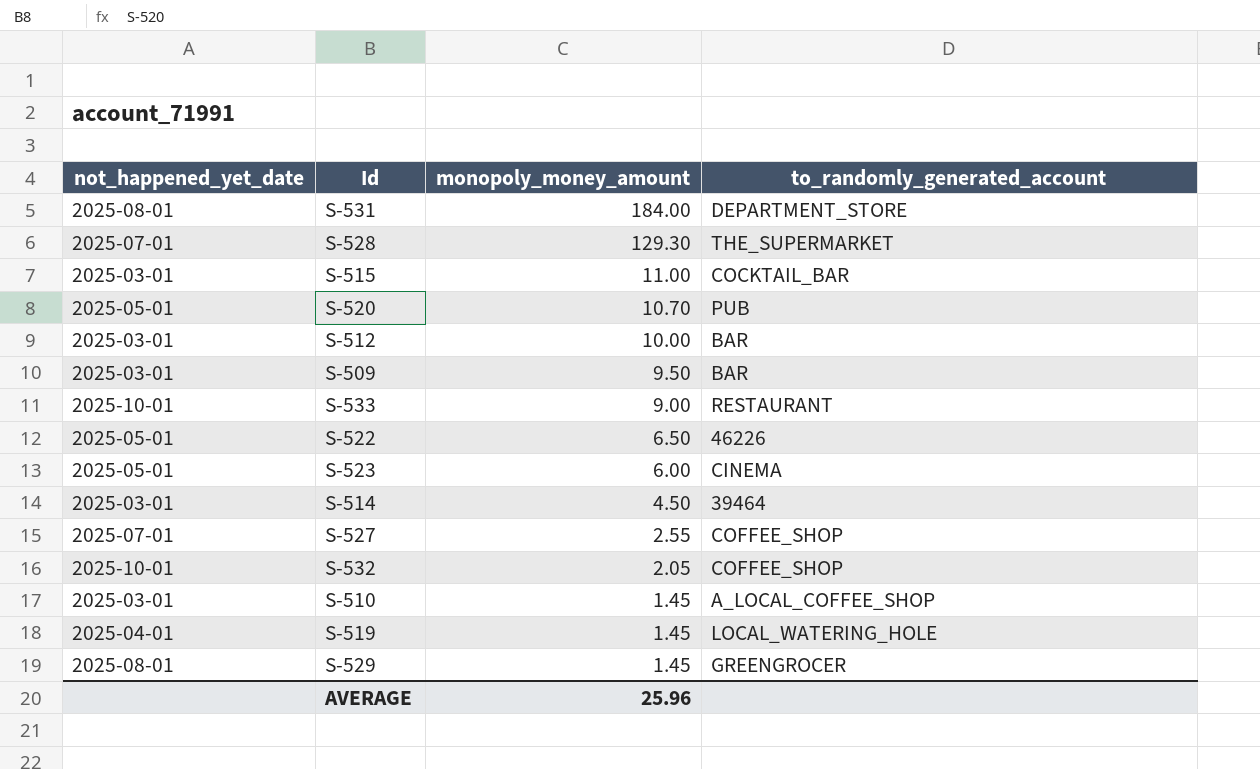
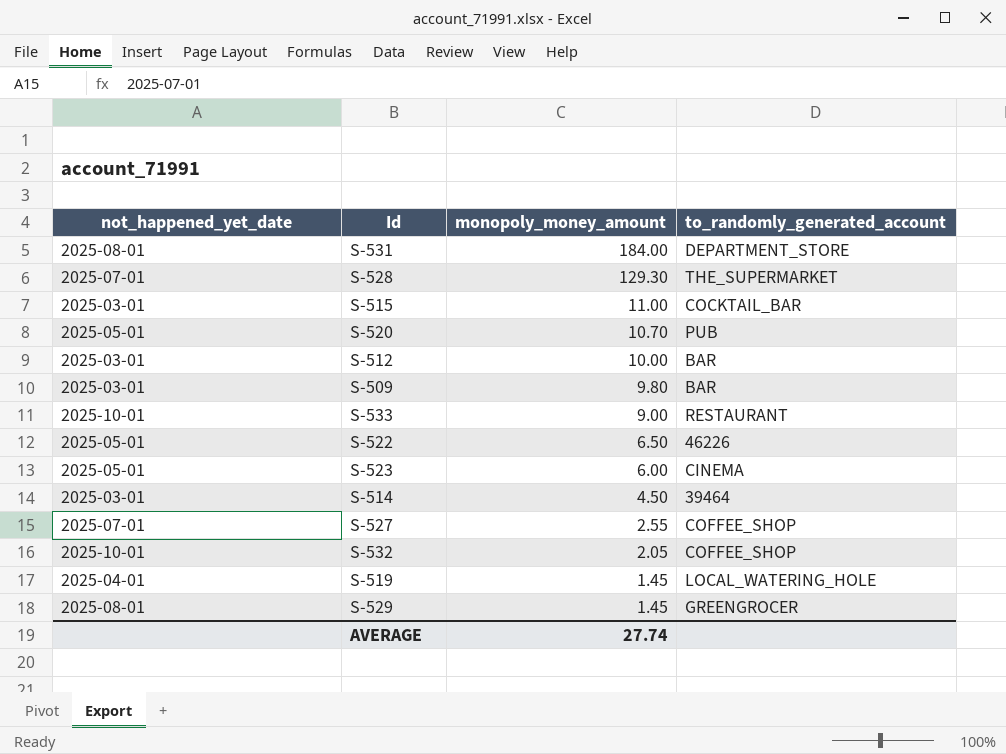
row S-510: 2025-03-01 | 1.45 | A_LOCAL_COFFEE_SHOP -> none
S-509 | monopoly_money_amount: 9.50 -> 9.80
AVERAGE | monopoly_money_amount: 25.96 -> 27.74

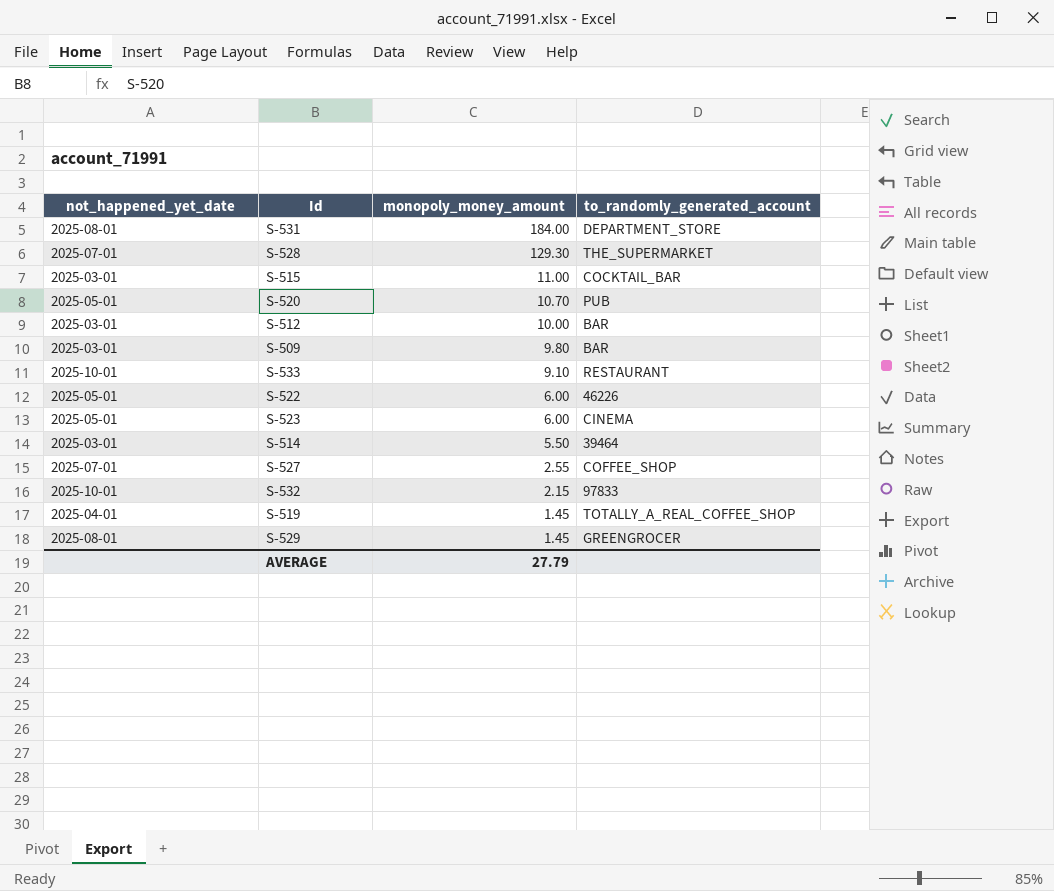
S-533 | monopoly_money_amount: 9.00 -> 9.10
S-522 | monopoly_money_amount: 6.50 -> 6.00
S-514 | monopoly_money_amount: 4.50 -> 5.50
S-532 | monopoly_money_amount: 2.05 -> 2.15
S-532 | to_randomly_generated_account: COFFEE_SHOP -> 97833
S-519 | to_randomly_generated_account: LOCAL_WATERING_HOLE -> TOTALLY_A_REAL_COFFEE_SHOP
AVERAGE | monopoly_money_amount: 27.74 -> 27.79

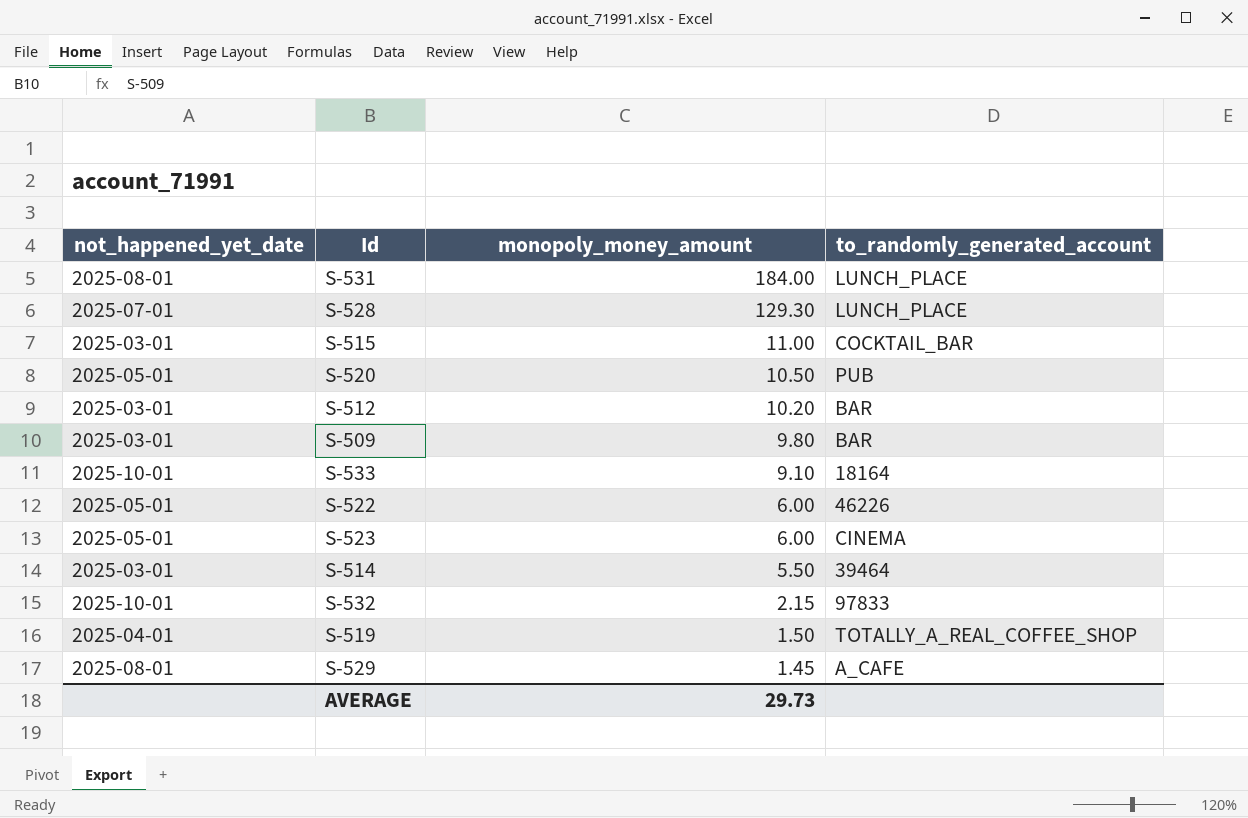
row S-527: 2025-07-01 | 2.55 | COFFEE_SHOP -> none
S-531 | to_randomly_generated_account: DEPARTMENT_STORE -> LUNCH_PLACE
S-528 | to_randomly_generated_account: THE_SUPERMARKET -> LUNCH_PLACE
S-520 | monopoly_money_amount: 10.70 -> 10.50
S-512 | monopoly_money_amount: 10.00 -> 10.20
S-533 | to_randomly_generated_account: RESTAURANT -> 18164
S-519 | monopoly_money_amount: 1.45 -> 1.50
S-529 | to_randomly_generated_account: GREENGROCER -> A_CAFE
AVERAGE | monopoly_money_amount: 27.79 -> 29.73

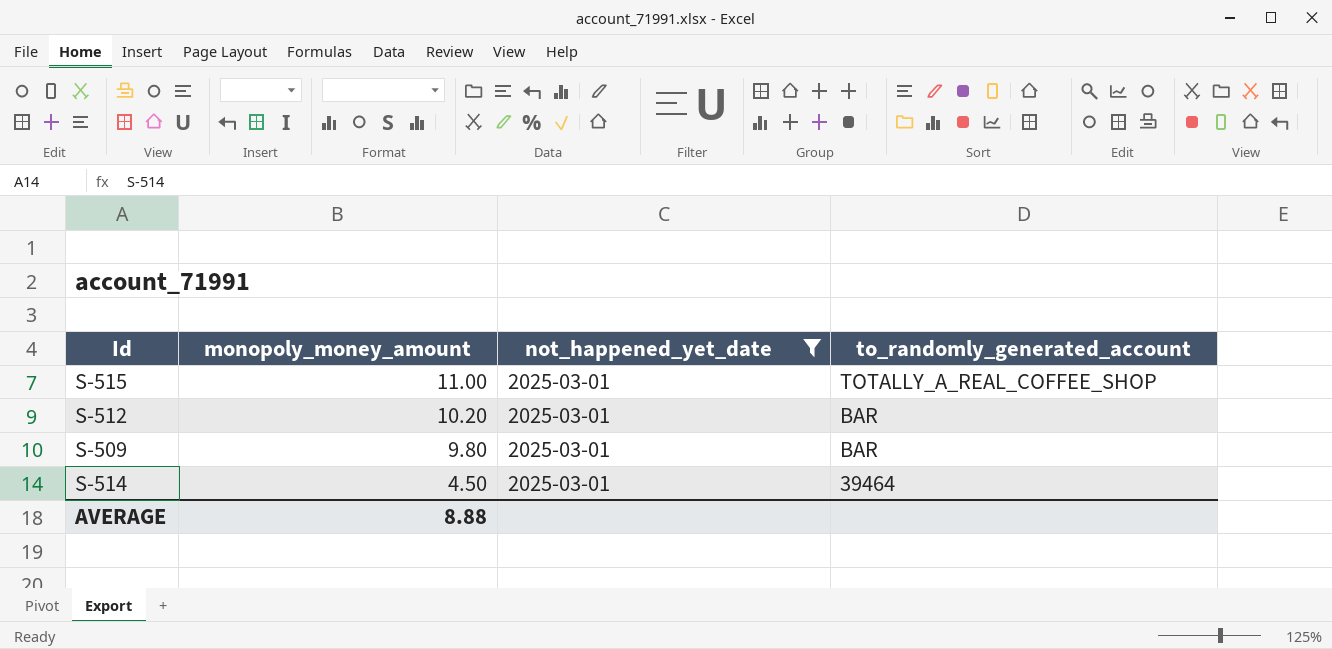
filter: none -> not_happened_yet_date = 2025-03-01
column not_happened_yet_date | position: 1 -> 3
S-515 | to_randomly_generated_account: COCKTAIL_BAR -> TOTALLY_A_REAL_COFFEE_SHOP
S-514 | monopoly_money_amount: 5.50 -> 4.50
AVERAGE | monopoly_money_amount: 29.73 -> 8.88

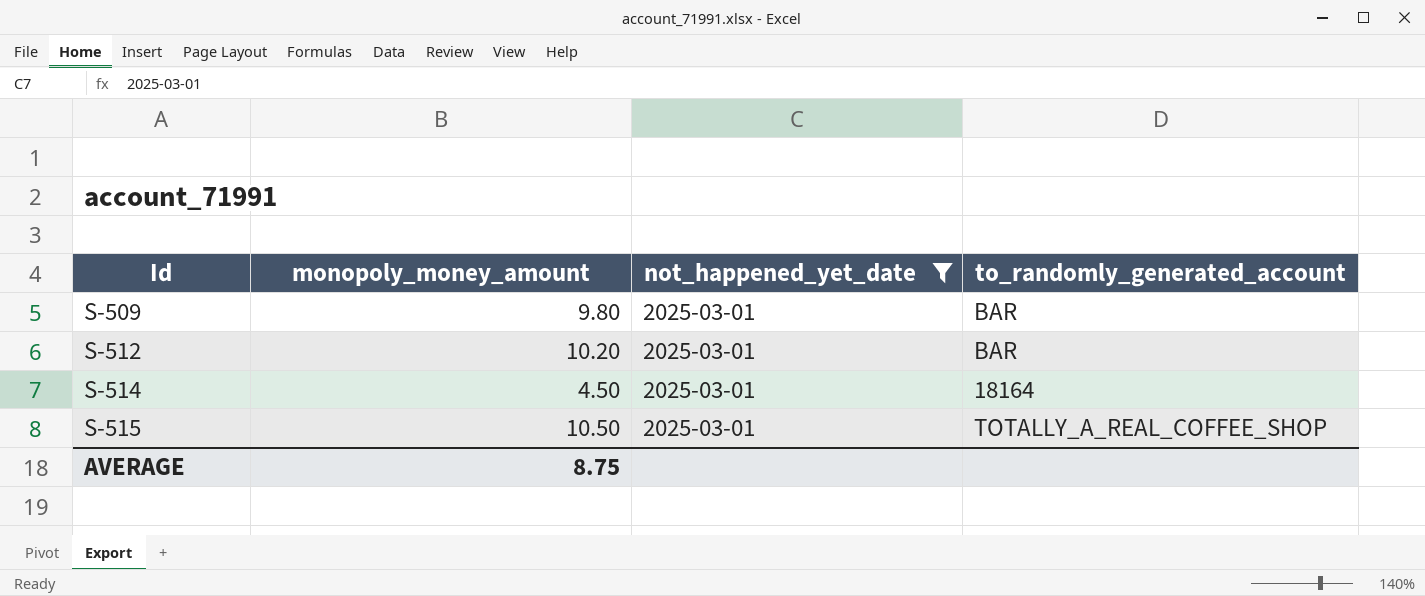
row order: monopoly_money_amount descending -> Id ascending
S-514 | to_randomly_generated_account: 39464 -> 18164
S-515 | monopoly_money_amount: 11.00 -> 10.50
AVERAGE | monopoly_money_amount: 8.88 -> 8.75

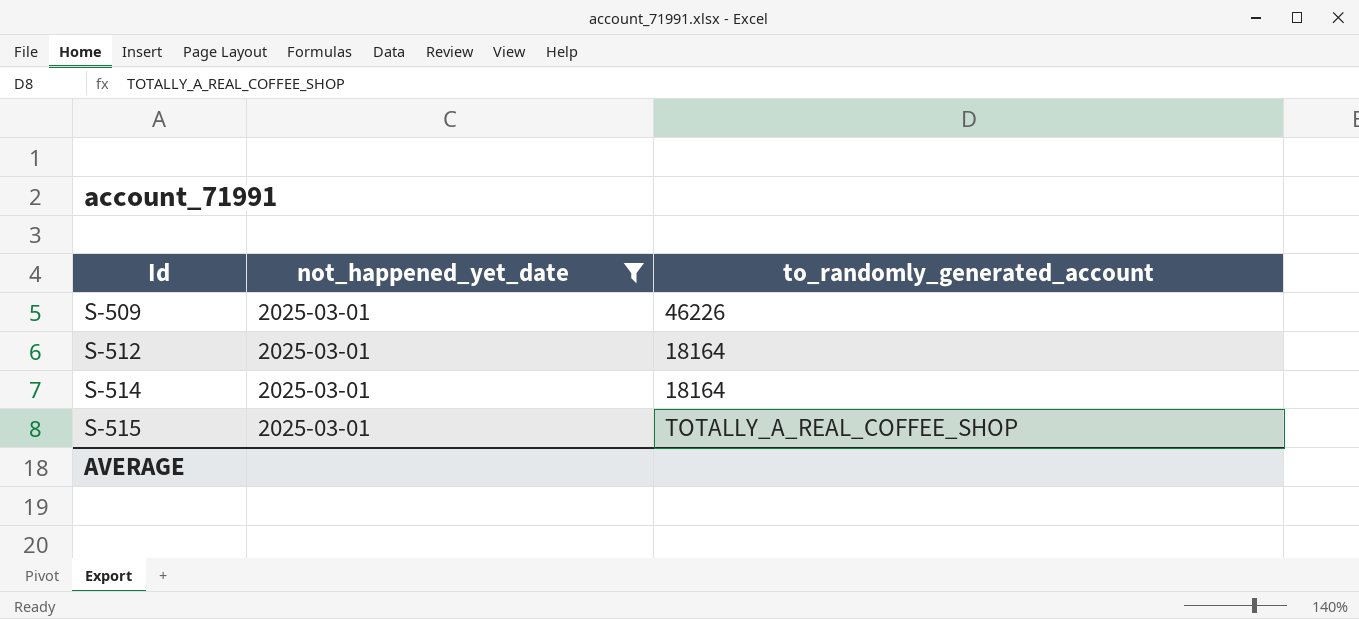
column monopoly_money_amount | position: 2 -> none
S-509 | to_randomly_generated_account: BAR -> 46226
S-512 | to_randomly_generated_account: BAR -> 18164

